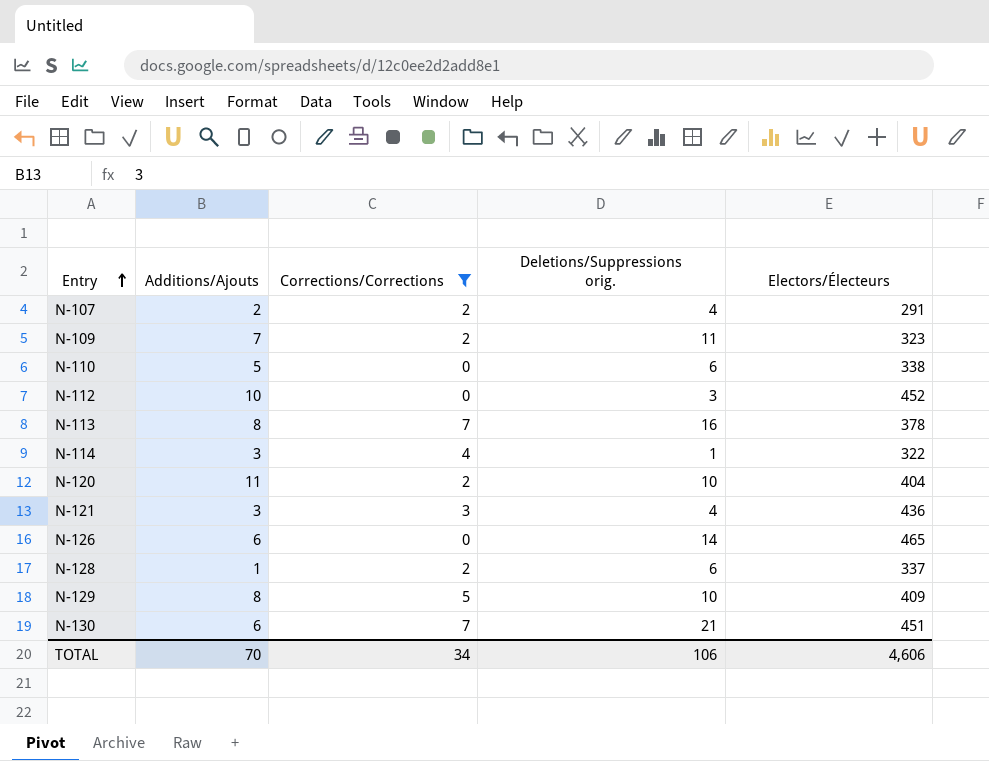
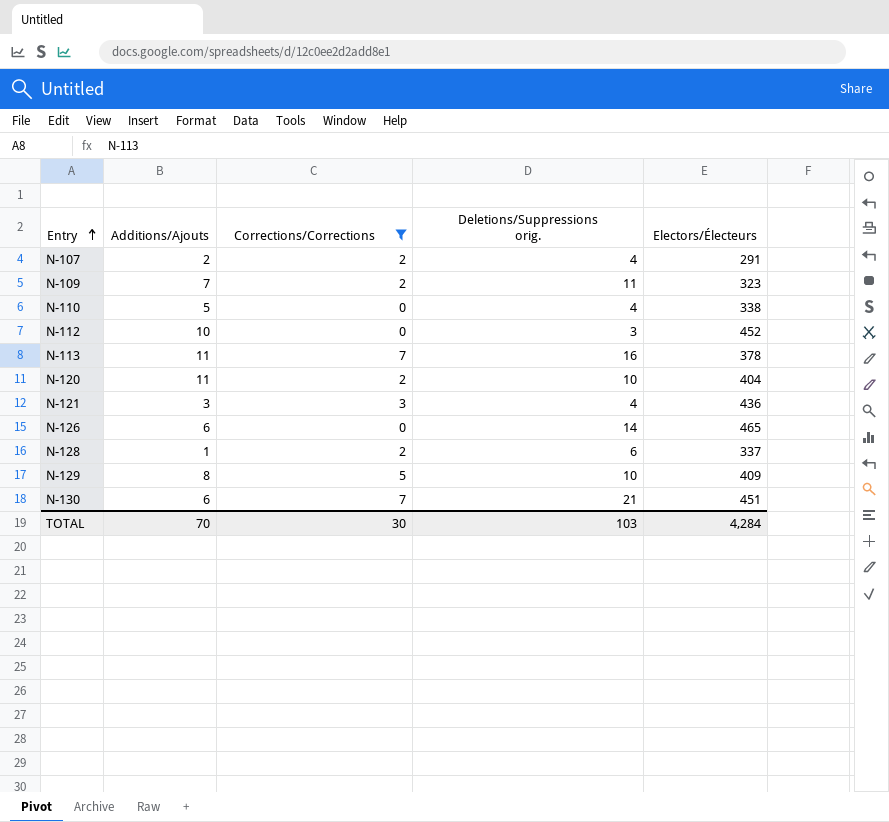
row N-114: 3 | 4 | 1 | 322 -> none
N-110 | Deletions/Suppressions orig.: 6 -> 4
N-113 | Additions/Ajouts: 8 -> 11
TOTAL | Corrections/Corrections: 34 -> 30
TOTAL | Deletions/Suppressions orig.: 106 -> 103
TOTAL | Electors/Électeurs: 4,606 -> 4,284

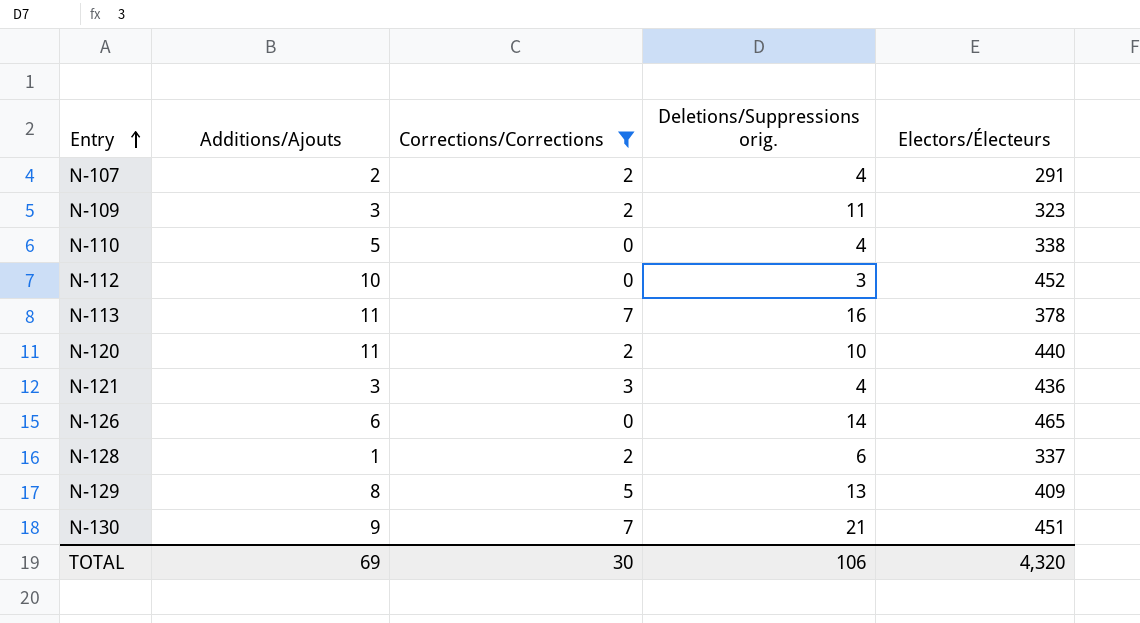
N-109 | Additions/Ajouts: 7 -> 3
N-120 | Electors/Électeurs: 404 -> 440
N-129 | Deletions/Suppressions orig.: 10 -> 13
N-130 | Additions/Ajouts: 6 -> 9
TOTAL | Additions/Ajouts: 70 -> 69
TOTAL | Deletions/Suppressions orig.: 103 -> 106
TOTAL | Electors/Électeurs: 4,284 -> 4,320

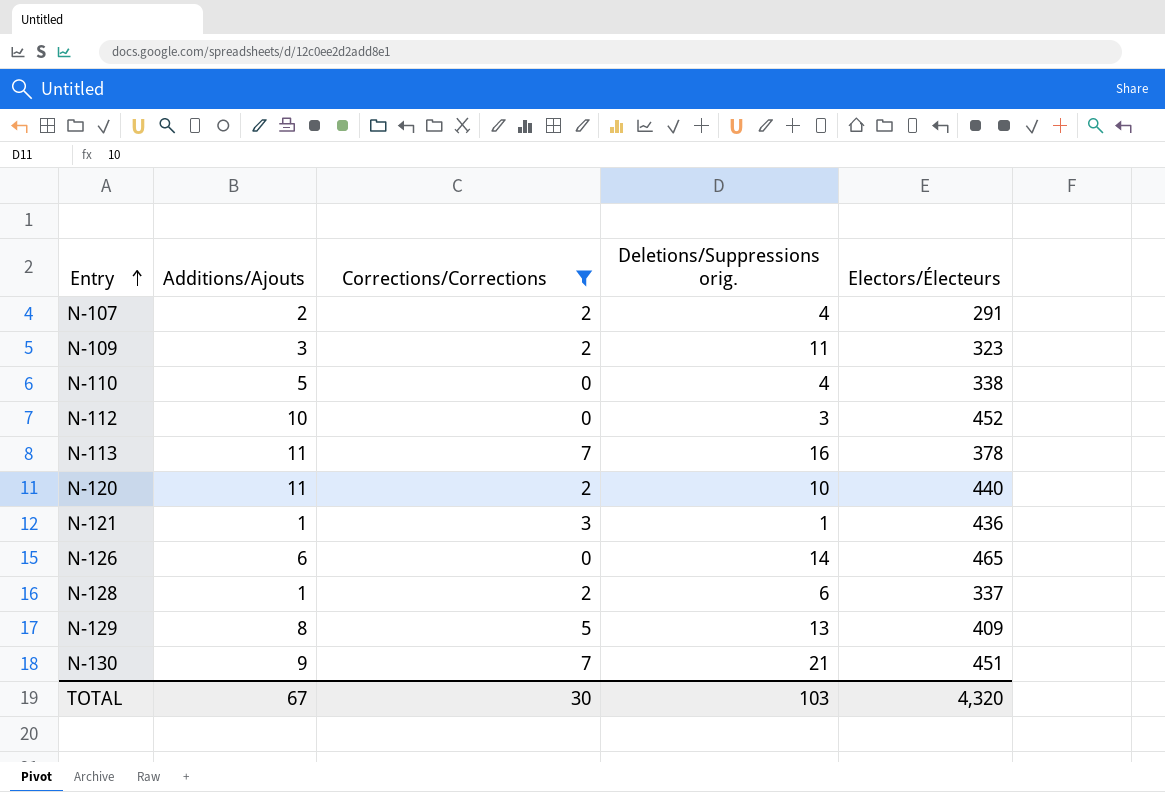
N-121 | Additions/Ajouts: 3 -> 1
N-121 | Deletions/Suppressions orig.: 4 -> 1
TOTAL | Additions/Ajouts: 69 -> 67
TOTAL | Deletions/Suppressions orig.: 106 -> 103

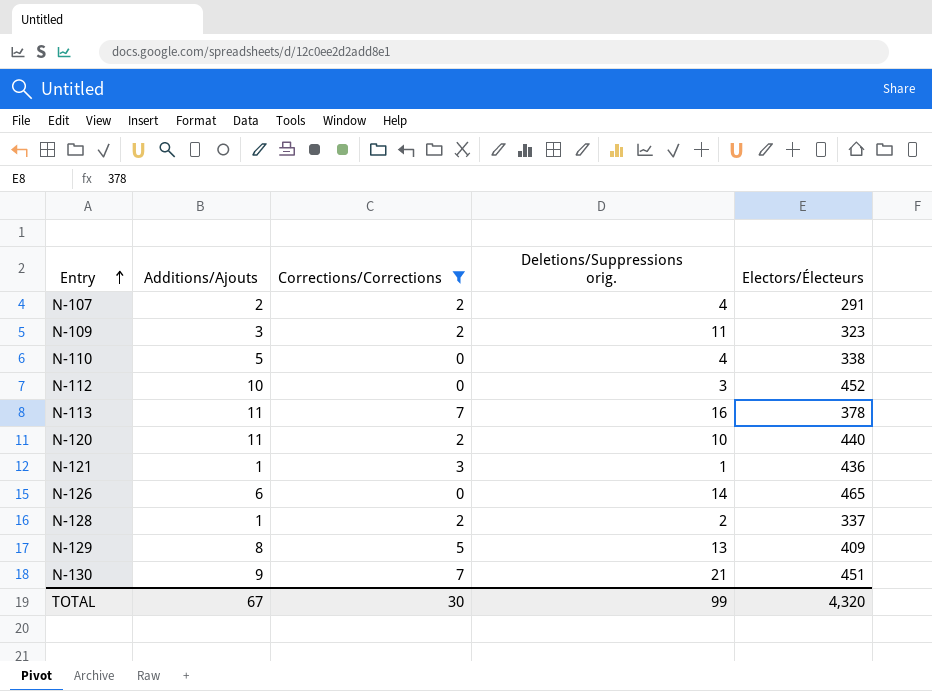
N-128 | Deletions/Suppressions orig.: 6 -> 2
TOTAL | Deletions/Suppressions orig.: 103 -> 99

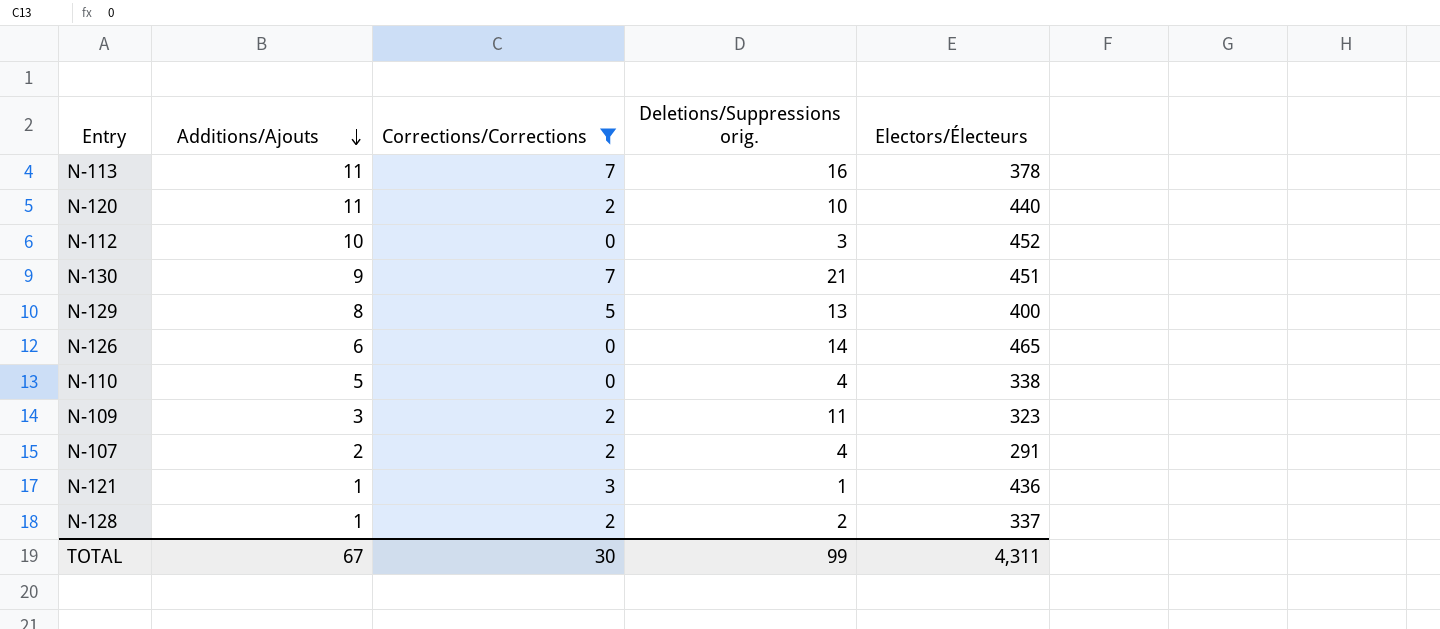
row order: Entry ascending -> Additions/Ajouts descending
N-129 | Electors/Électeurs: 409 -> 400
TOTAL | Electors/Électeurs: 4,320 -> 4,311

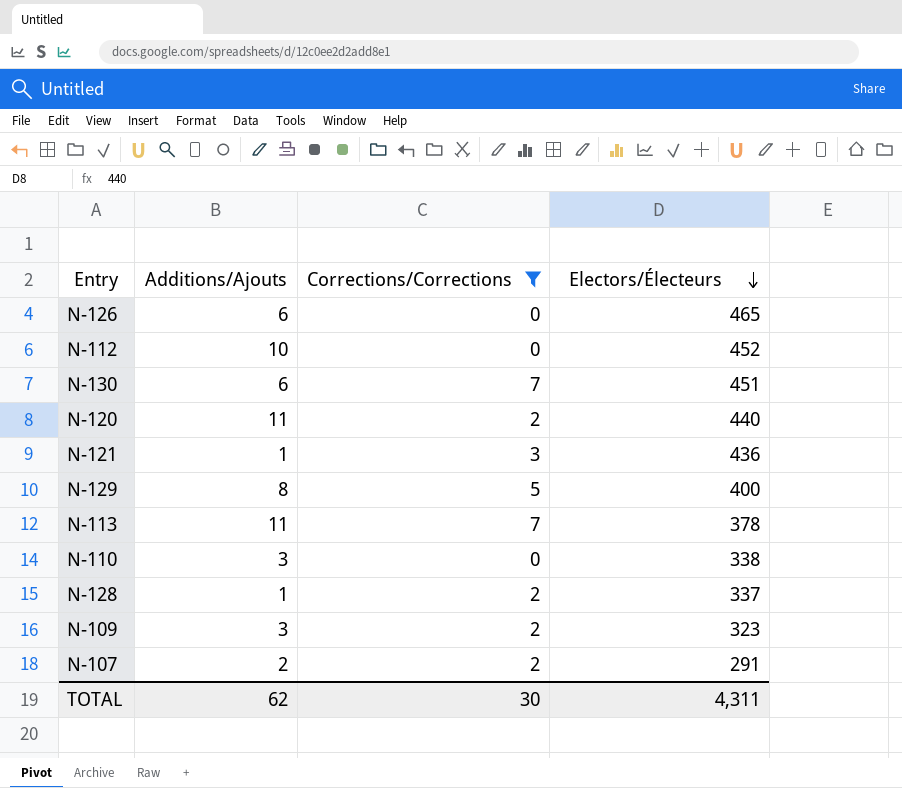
row order: Additions/Ajouts descending -> Electors/Électeurs descending
column Deletions/Suppressions orig. | position: 4 -> none
N-130 | Additions/Ajouts: 9 -> 6
N-110 | Additions/Ajouts: 5 -> 3
TOTAL | Additions/Ajouts: 67 -> 62

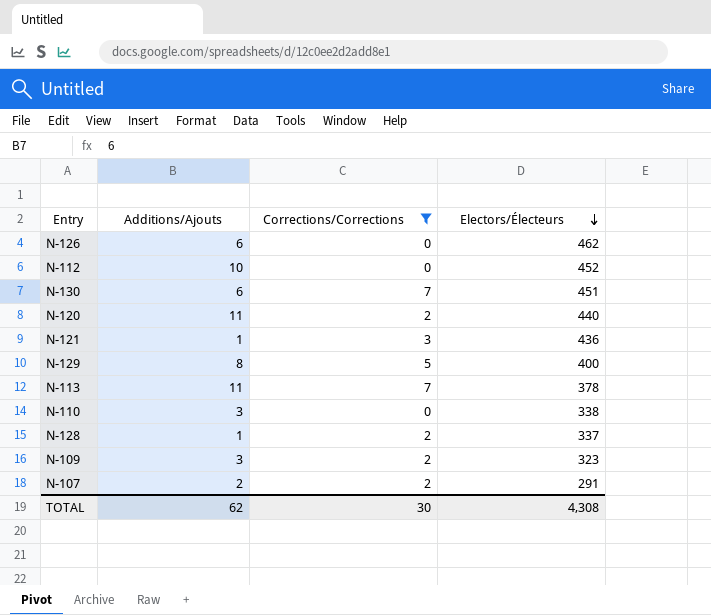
N-126 | Electors/Électeurs: 465 -> 462
TOTAL | Electors/Électeurs: 4,311 -> 4,308

